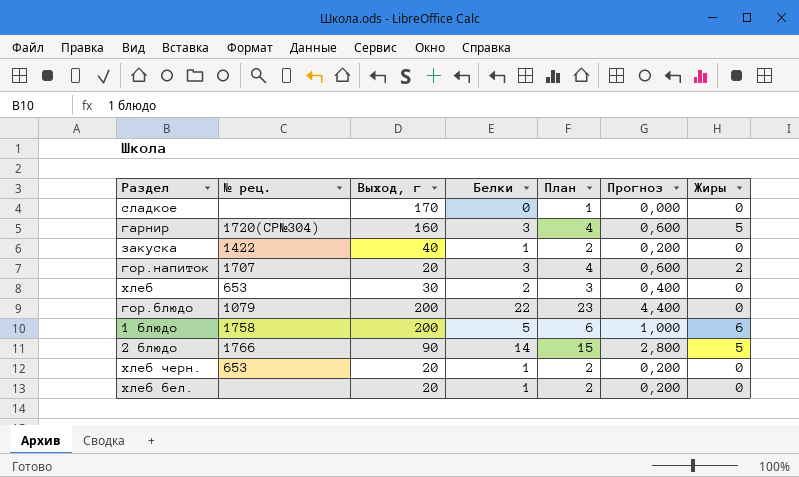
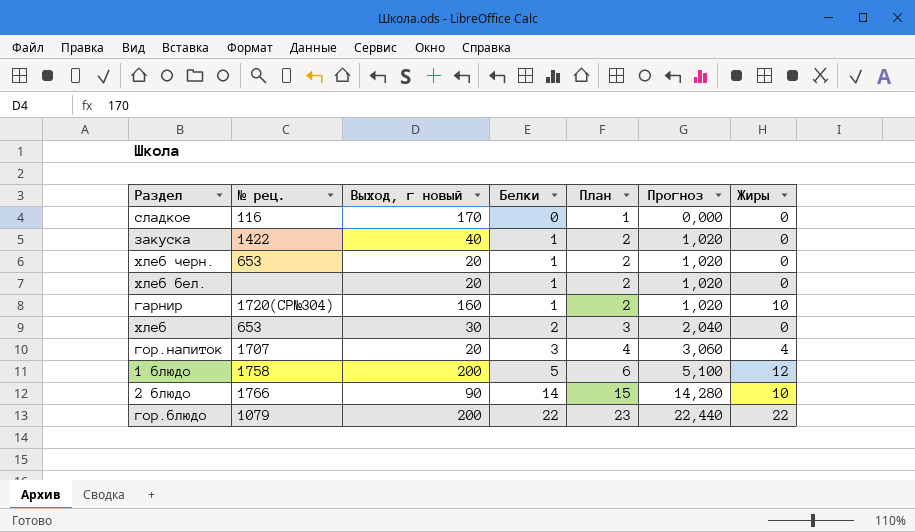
row order: none -> Белки ascending
column name: Выход, г -> Выход, г новый
column Прогноз | formula: [Белки] * 0,2 -> [Белки] * 1,02
сладкое | № рец.: none -> 116
гарнир | Белки: 3 -> 1
гарнир | План: 4 -> 2
гарнир | Жиры: 5 -> 10
гор.напиток | Жиры: 2 -> 4
1 блюдо | Жиры: 6 -> 12
2 блюдо | Жиры: 5 -> 10
гор.блюдо | Жиры: 0 -> 22

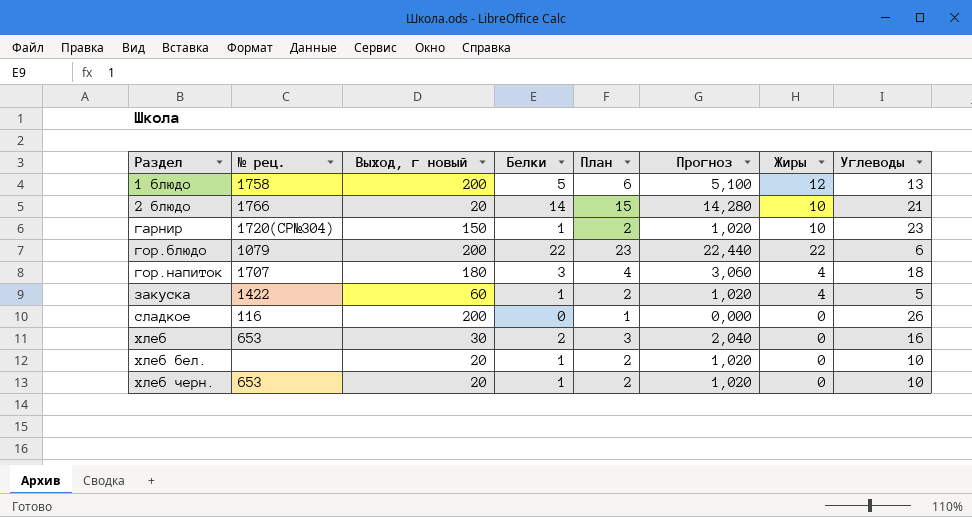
row order: Белки ascending -> Раздел ascending
column Углеводы | position: none -> 8
2 блюдо | Выход, г новый: 90 -> 20
гарнир | Выход, г новый: 160 -> 150
гор.напиток | Выход, г новый: 20 -> 180
закуска | Выход, г новый: 40 -> 60
закуска | Жиры: 0 -> 4
сладкое | Выход, г новый: 170 -> 200

